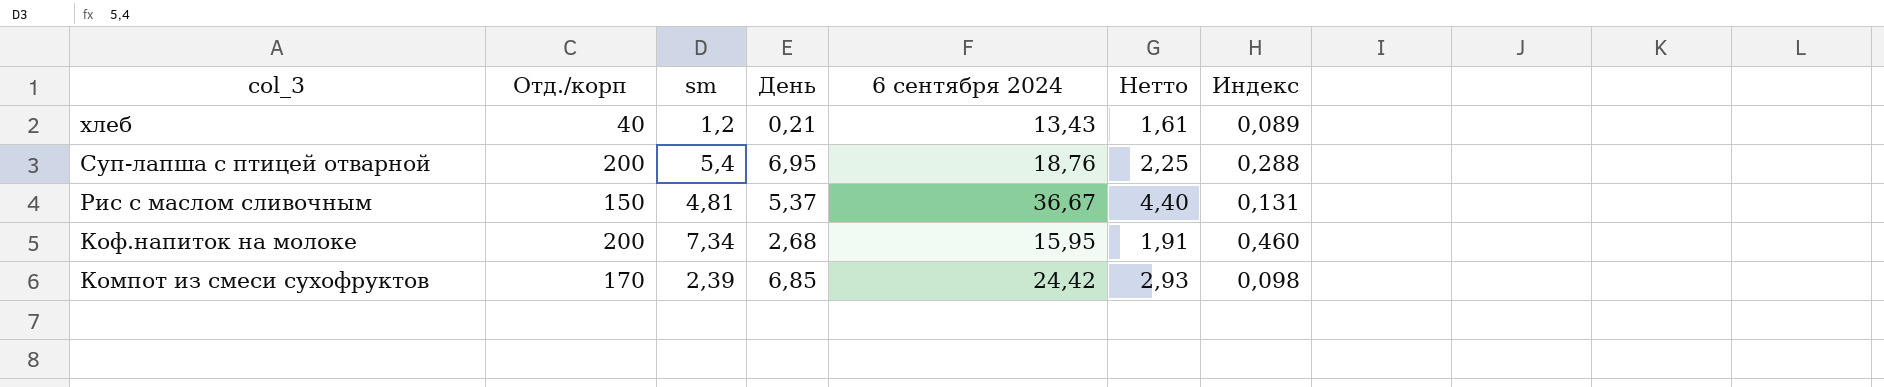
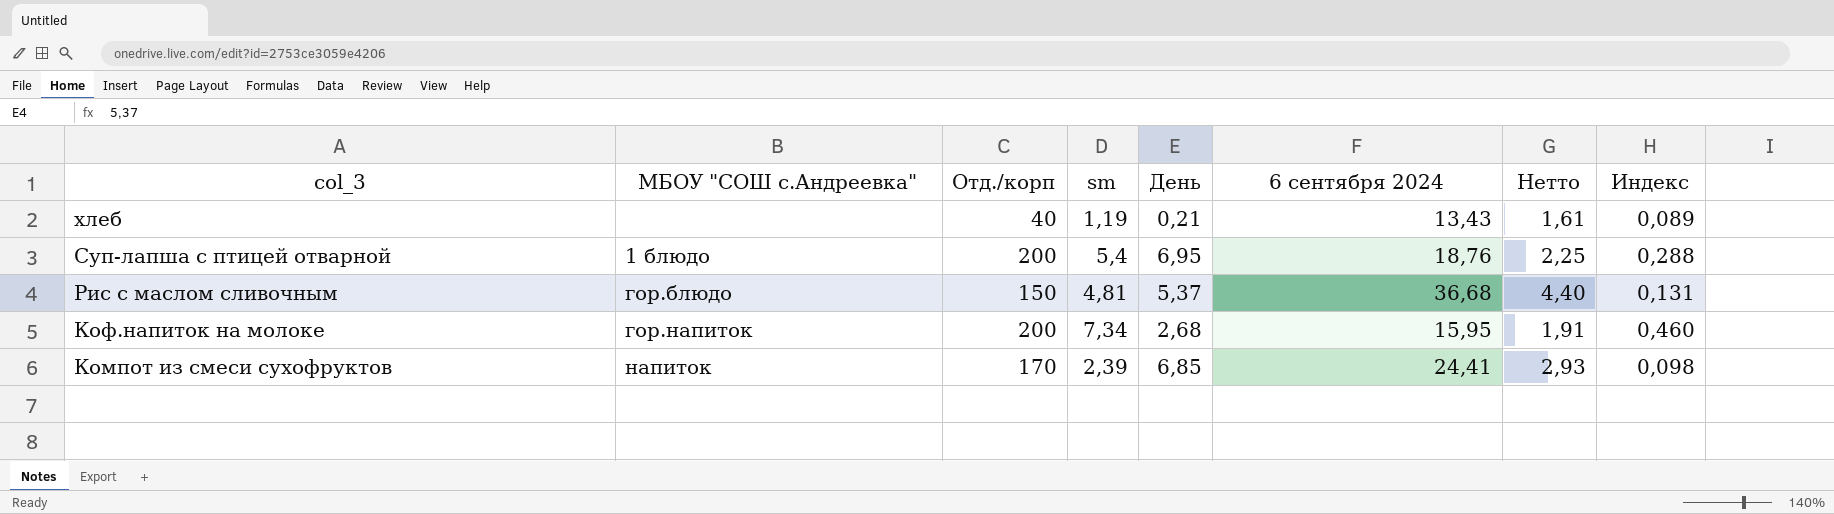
column МБОУ "СОШ с.Андреевка" | position: none -> 2
хлеб | sm: 1,2 -> 1,19
Рис с маслом сливочным | 6 сентября 2024: 36,67 -> 36,68
Компот из смеси сухофруктов | 6 сентября 2024: 24,42 -> 24,41

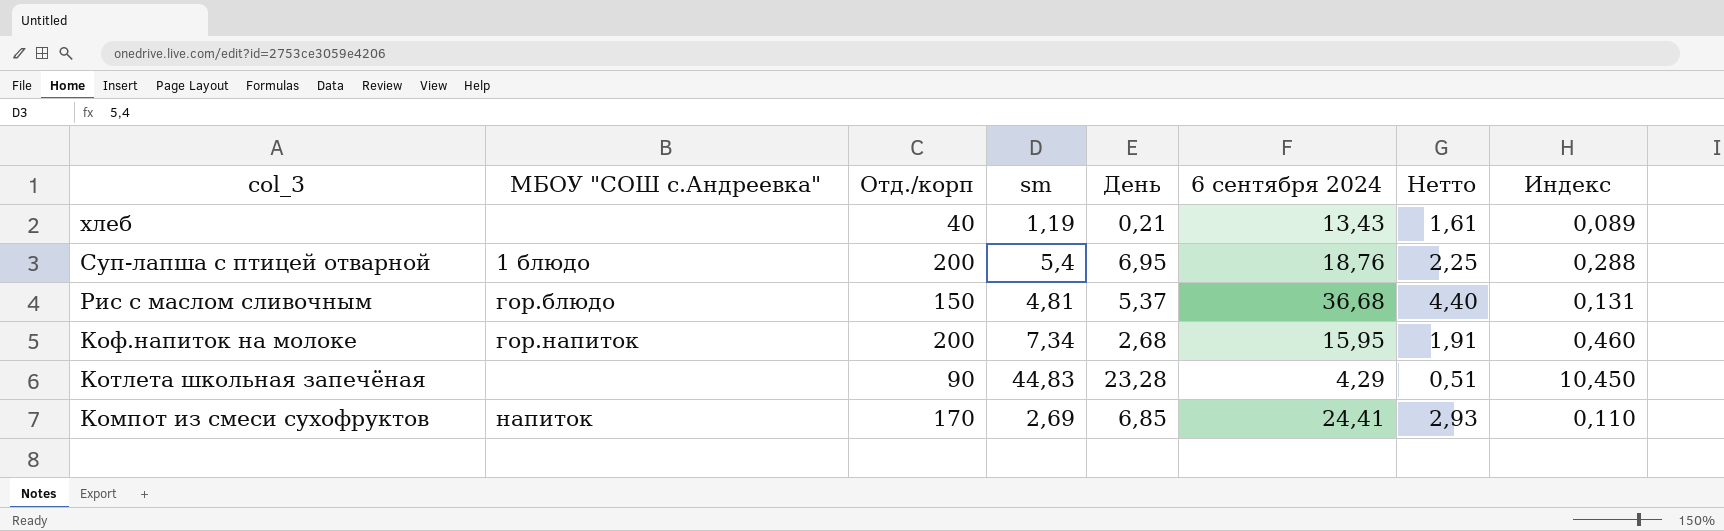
row Котлета школьная запечёная: none -> none | 90 | 44,83 | 23,28 | 4,29 | 0,51 | 10,450
Компот из смеси сухофруктов | sm: 2,39 -> 2,69
Компот из смеси сухофруктов | Индекс: 0,098 -> 0,110

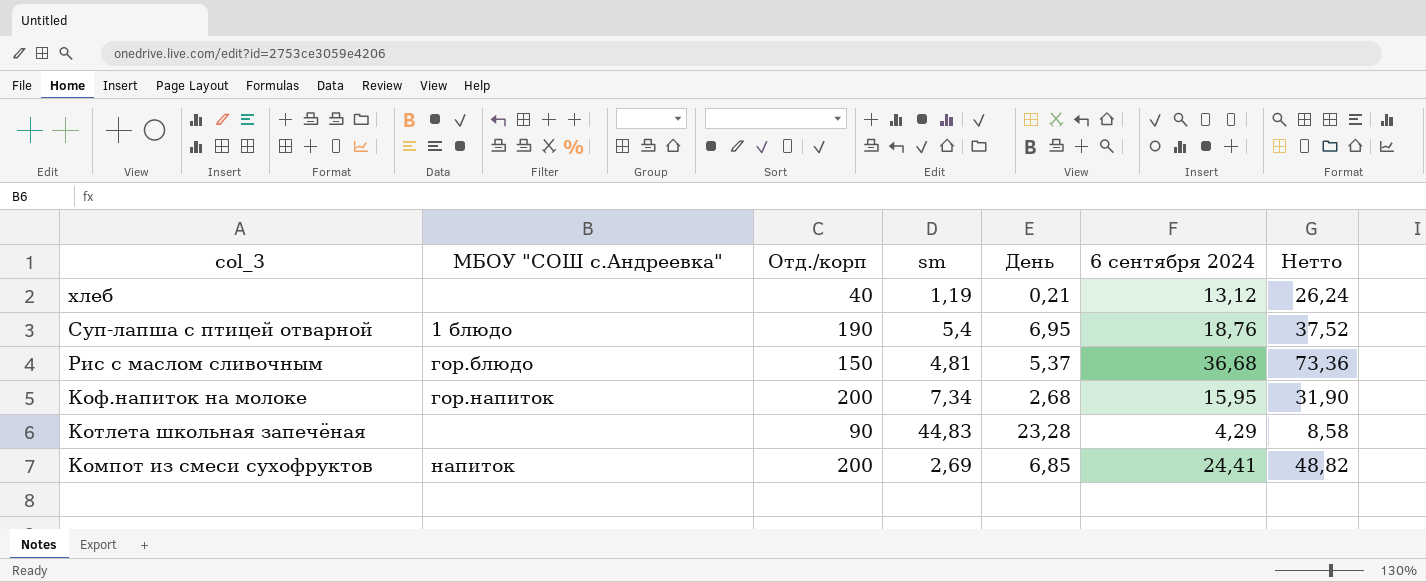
column Индекс | formula: [sm] / [6 сентября 2024] -> none
column Нетто | formula: [6 сентября 2024] * 0,12 -> [6 сентября 2024] * 2
хлеб | 6 сентября 2024: 13,43 -> 13,12
Суп-лапша с птицей отварной | Отд./корп: 200 -> 190
Компот из смеси сухофруктов | Отд./корп: 170 -> 200

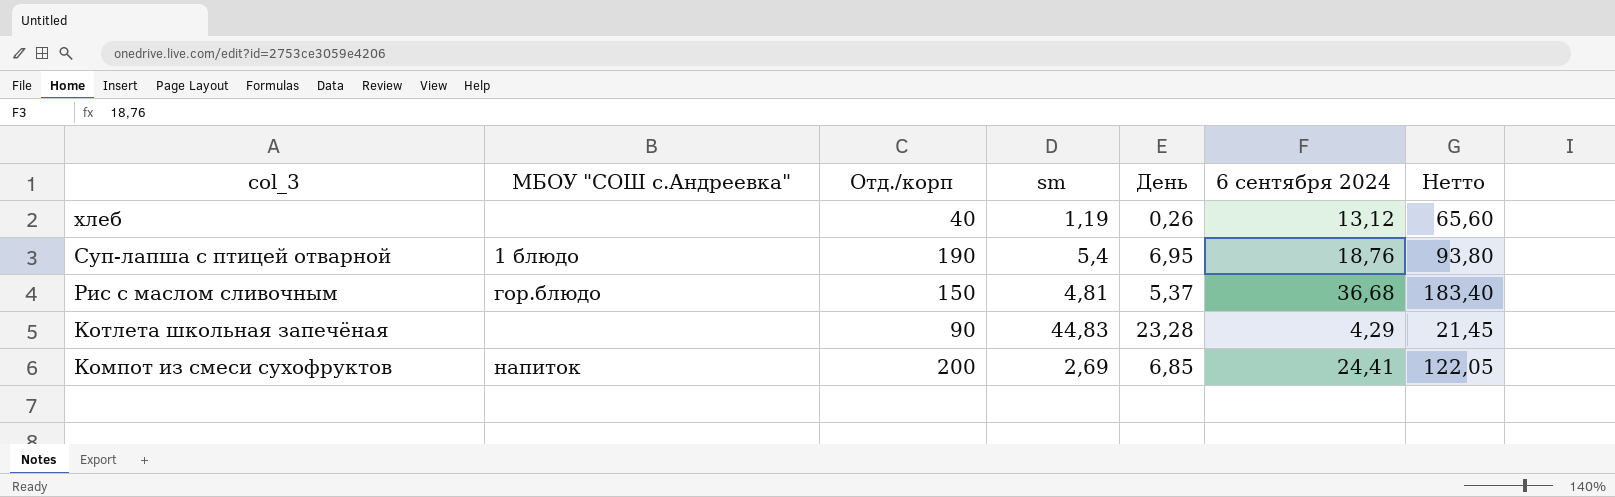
column Нетто | formula: [6 сентября 2024] * 2 -> [6 сентября 2024] * 5
row Коф.напиток на молоке: гор.напиток | 200 | 7,34 | 2,68 | 15,95 | 31,90 -> none
хлеб | День: 0,21 -> 0,26

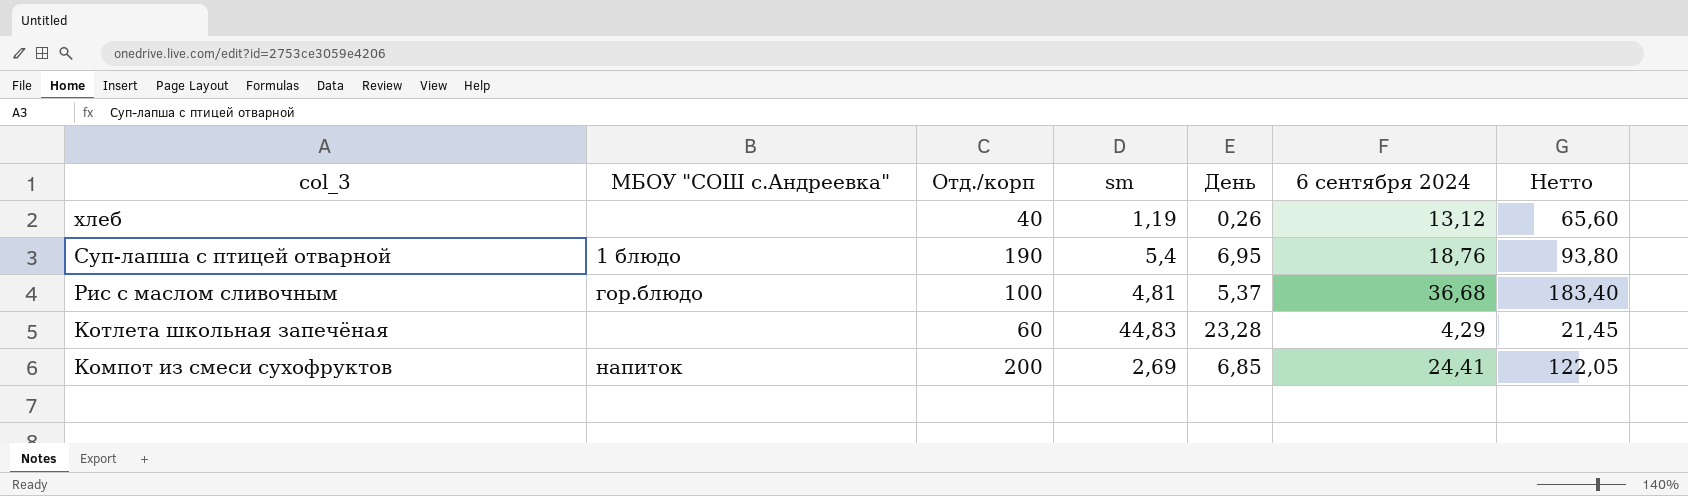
Рис с маслом сливочным | Отд./корп: 150 -> 100
Котлета школьная запечёная | Отд./корп: 90 -> 60

